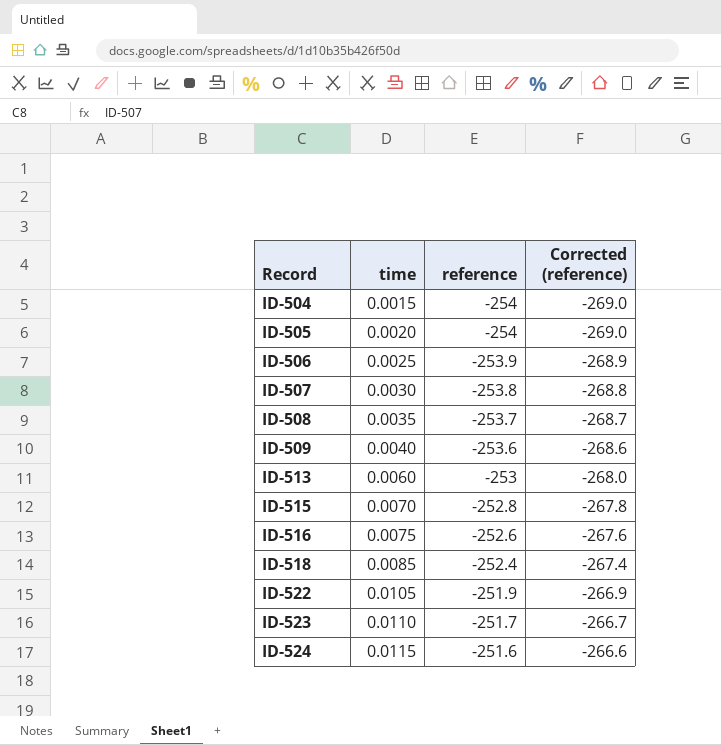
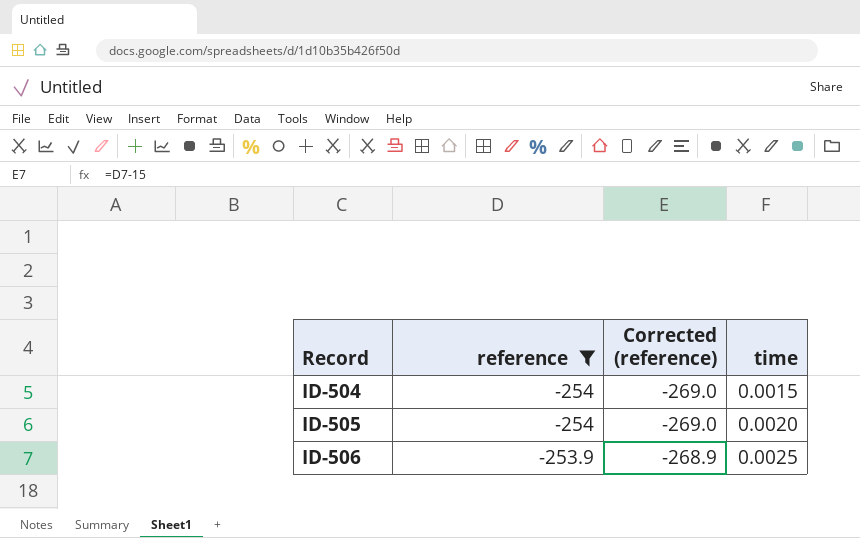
filter: none -> reference <= -253.9
column time | position: 2 -> 4

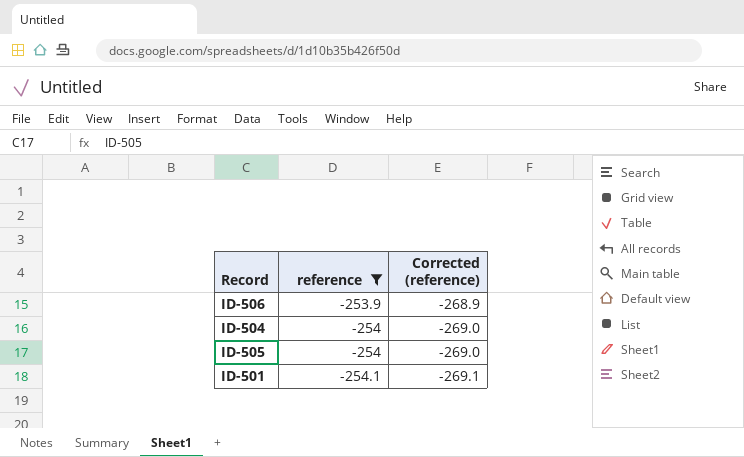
row order: Record ascending -> reference descending
column time | position: 4 -> none
row ID-501: none -> -254.1 | -269.1

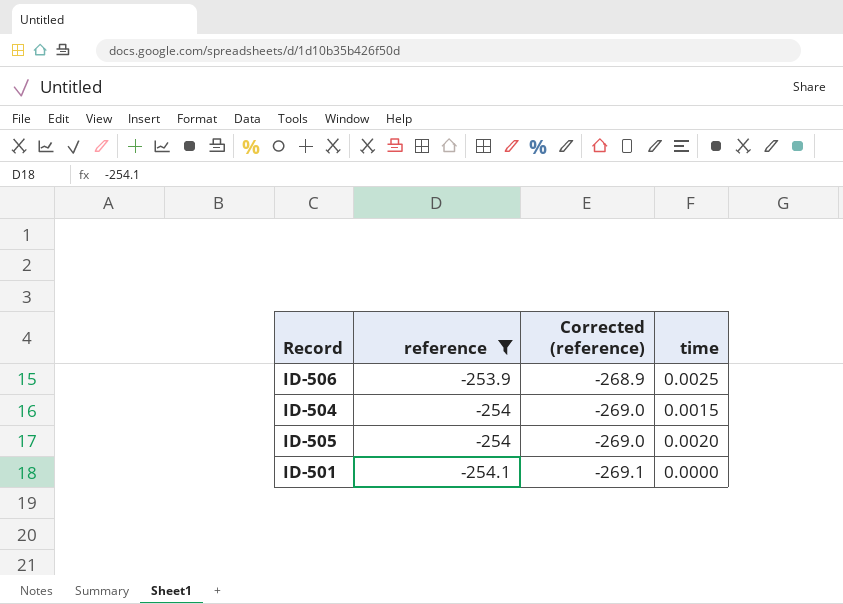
column time | position: none -> 4

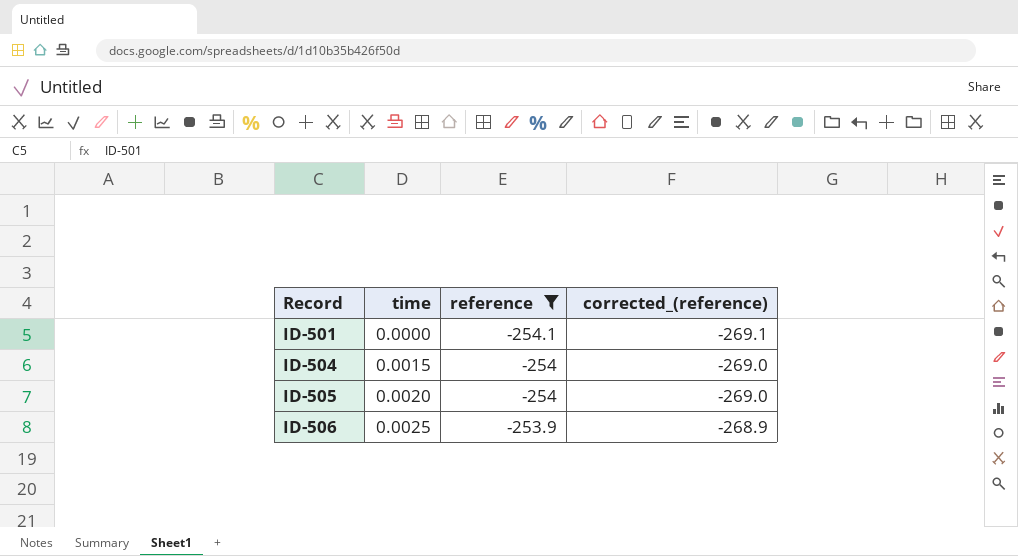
row order: reference descending -> Record ascending
column time | position: 4 -> 2
column name: Corrected (reference) -> corrected_(reference)

